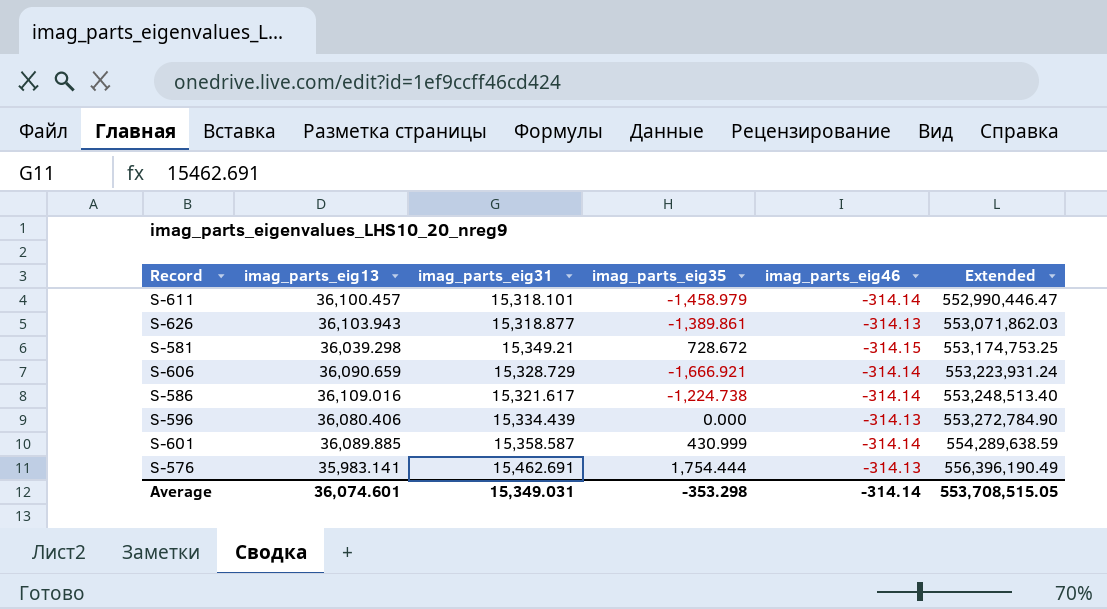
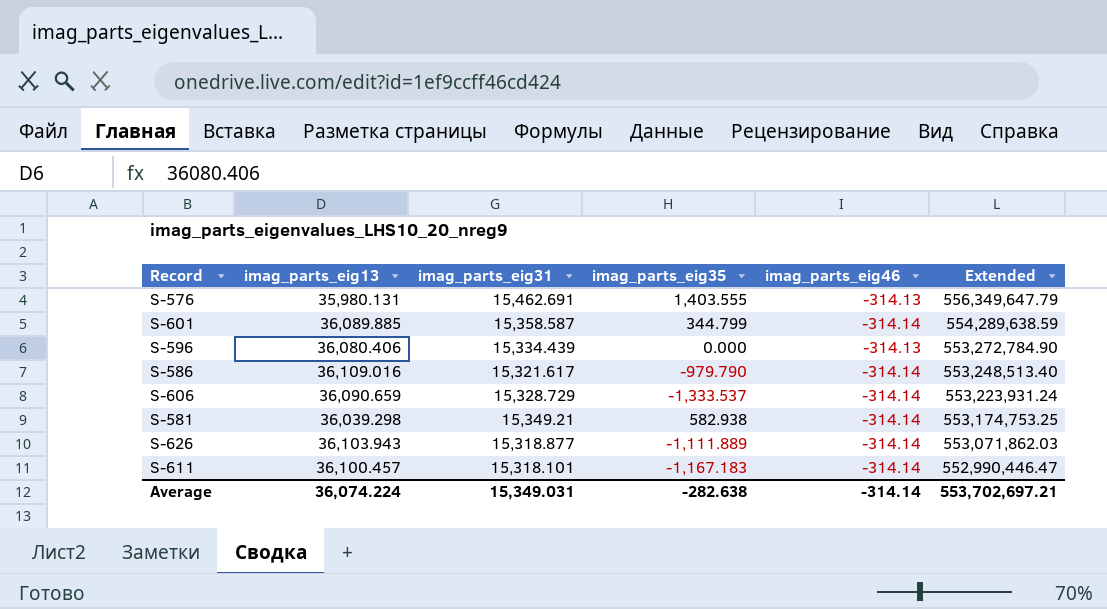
row order: Extended ascending -> Extended descending
S-576 | imag_parts_eig13: 35,983.141 -> 35,980.131
S-576 | imag_parts_eig35: 1,754.444 -> 1,403.555
S-576 | Extended: 556,396,190.49 -> 556,349,647.79
S-601 | imag_parts_eig35: 430.999 -> 344.799
S-586 | imag_parts_eig35: -1,224.738 -> -979.790
S-606 | imag_parts_eig35: -1,666.921 -> -1,333.537
S-581 | imag_parts_eig35: 728.672 -> 582.938
S-581 | imag_parts_eig46: -314.15 -> -314.14
S-626 | imag_parts_eig35: -1,389.861 -> -1,111.889
S-626 | imag_parts_eig46: -314.13 -> -314.14
S-611 | imag_parts_eig35: -1,458.979 -> -1,167.183
Average | imag_parts_eig13: 36,074.601 -> 36,074.224
Average | imag_parts_eig35: -353.298 -> -282.638
Average | Extended: 553,708,515.05 -> 553,702,697.21

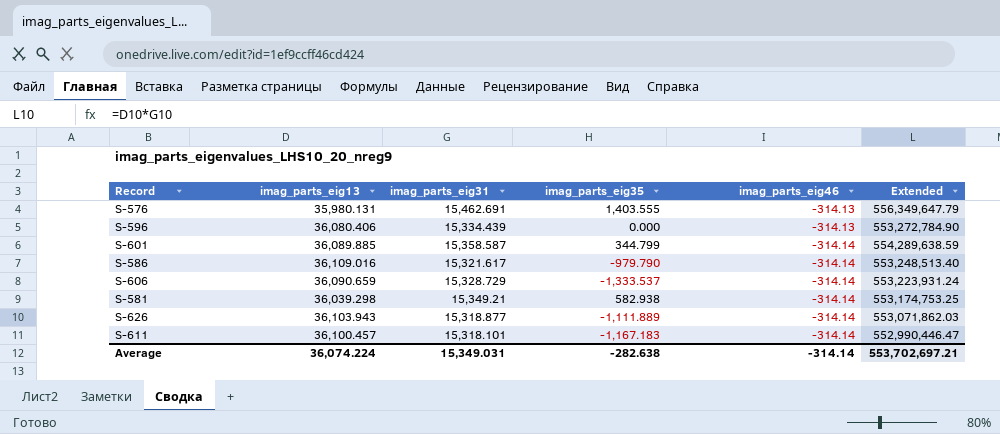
row order: Extended descending -> imag_parts_eig46 descending

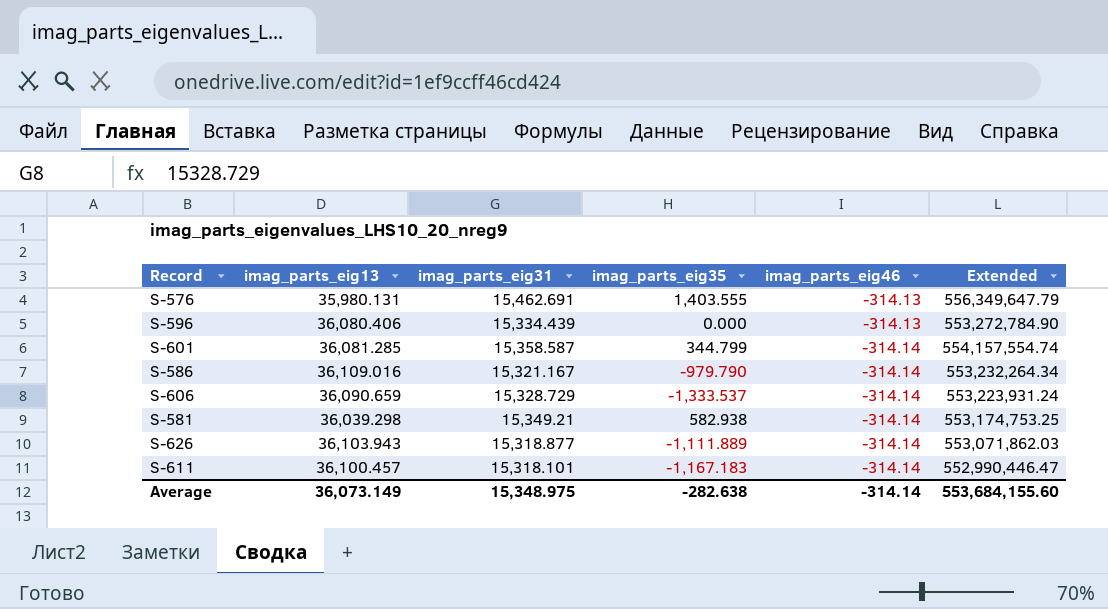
S-601 | imag_parts_eig13: 36,089.885 -> 36,081.285
S-601 | Extended: 554,289,638.59 -> 554,157,554.74
S-586 | imag_parts_eig31: 15,321.617 -> 15,321.167
S-586 | Extended: 553,248,513.40 -> 553,232,264.34
Average | imag_parts_eig13: 36,074.224 -> 36,073.149
Average | imag_parts_eig31: 15,349.031 -> 15,348.975
Average | Extended: 553,702,697.21 -> 553,684,155.60

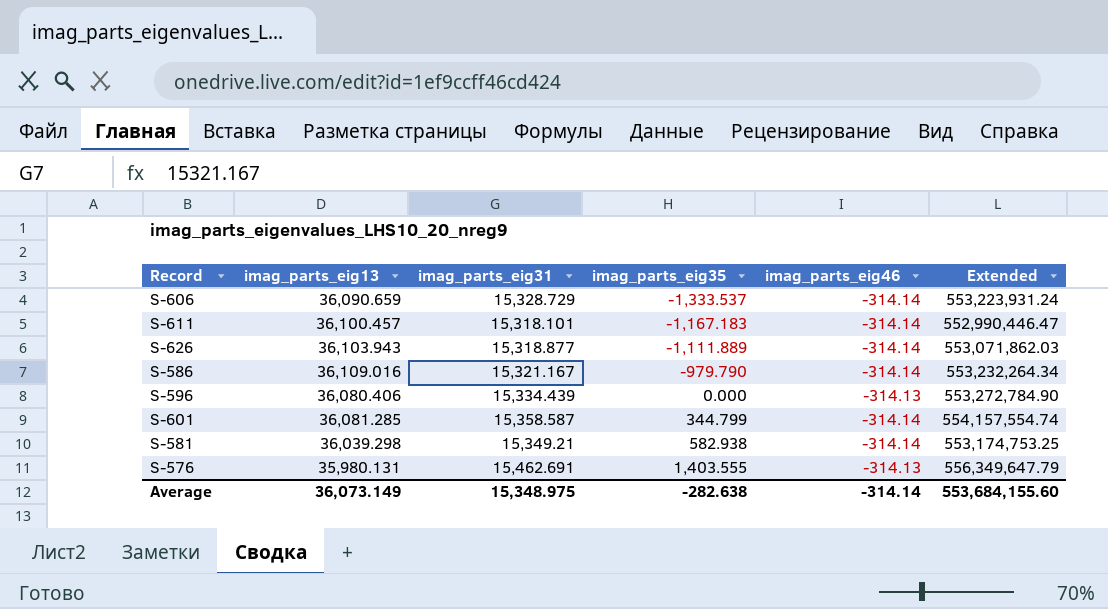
row order: imag_parts_eig46 descending -> imag_parts_eig35 ascending

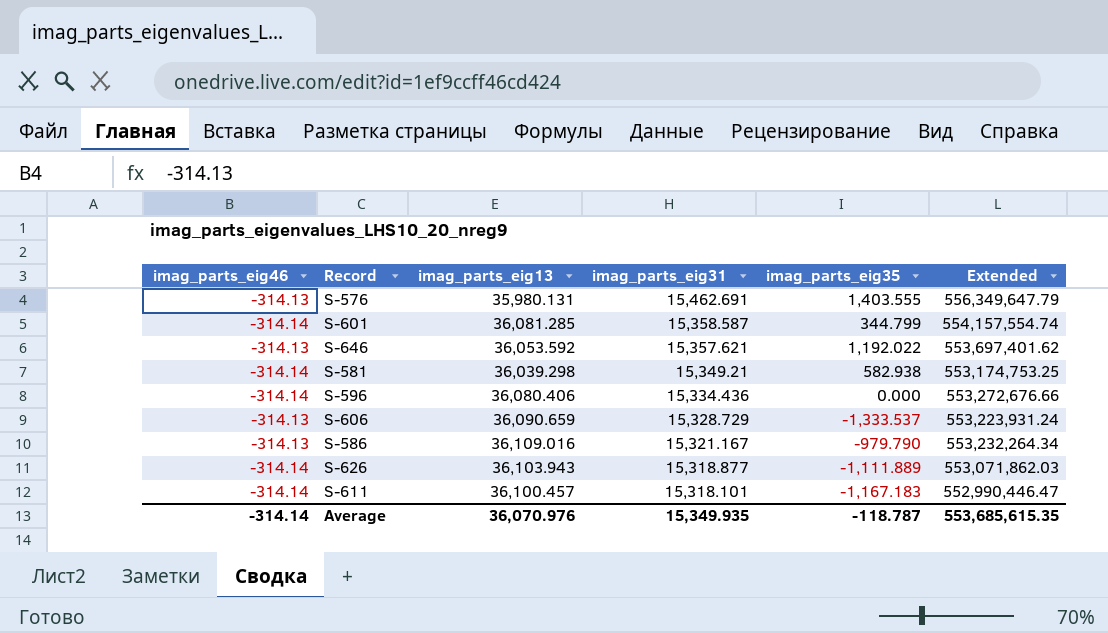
row order: imag_parts_eig35 ascending -> imag_parts_eig31 descending
column imag_parts_eig46 | position: 5 -> 1
row S-646: none -> -314.13 | 36,053.592 | 15,357.621 | 1,192.022 | 553,697,401.62
S-596 | imag_parts_eig46: -314.13 -> -314.14
S-596 | imag_parts_eig31: 15,334.439 -> 15,334.436
S-596 | Extended: 553,272,784.90 -> 553,272,676.66
S-606 | imag_parts_eig46: -314.14 -> -314.13
S-586 | imag_parts_eig46: -314.14 -> -314.13
Average | imag_parts_eig13: 36,073.149 -> 36,070.976
Average | imag_parts_eig31: 15,348.975 -> 15,349.935
Average | imag_parts_eig35: -282.638 -> -118.787
Average | Extended: 553,684,155.60 -> 553,685,615.35

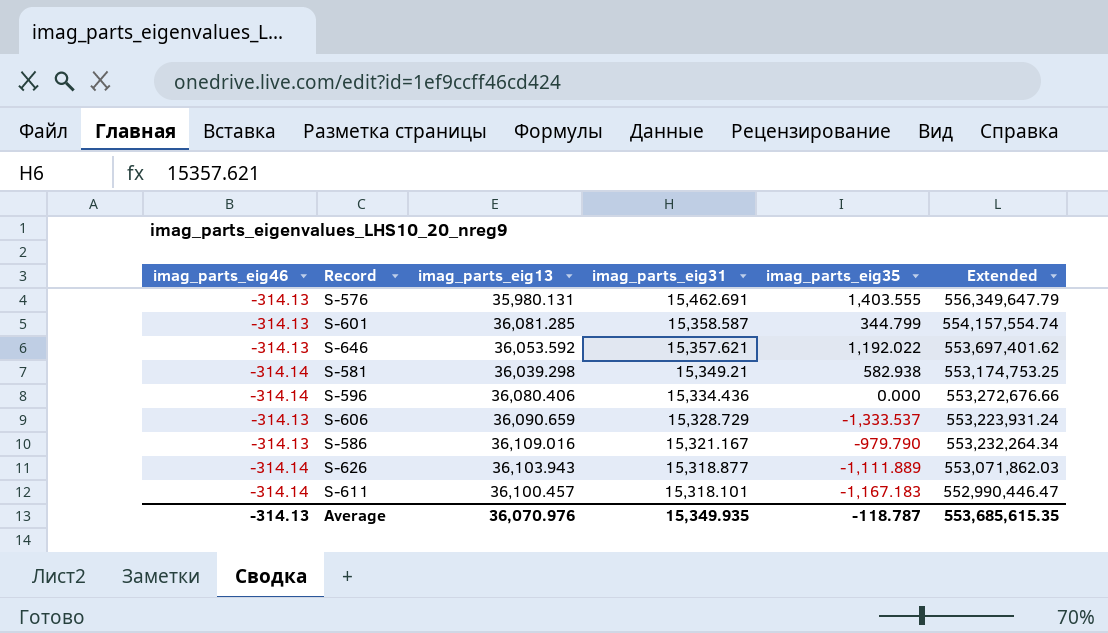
S-601 | imag_parts_eig46: -314.14 -> -314.13
Average | imag_parts_eig46: -314.14 -> -314.13

